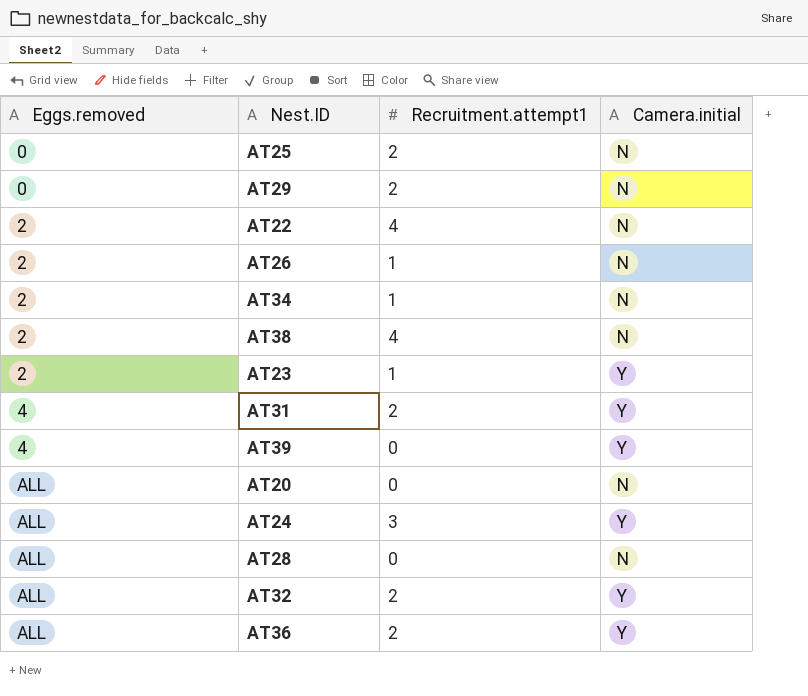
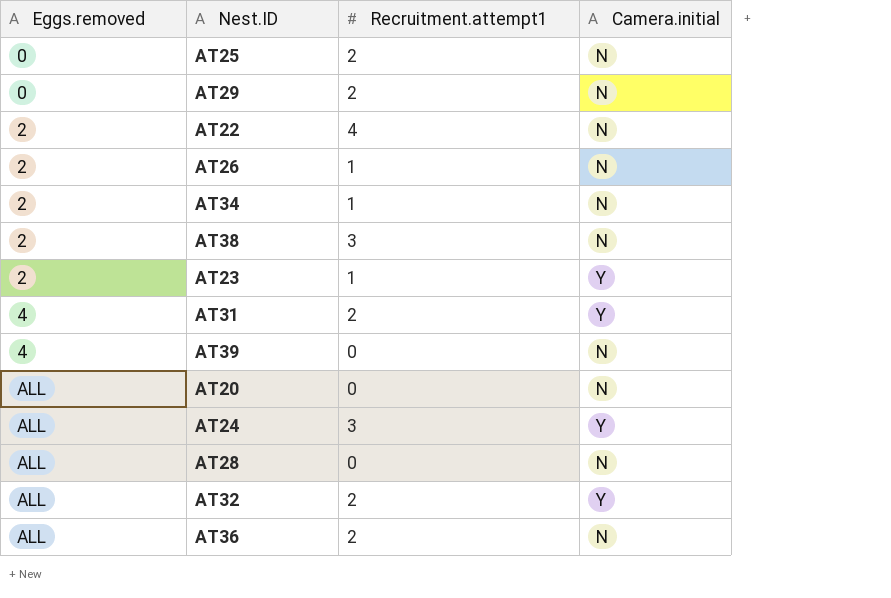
AT38 | Recruitment.attempt1: 4 -> 3
AT39 | Camera.initial: Y -> N
AT36 | Camera.initial: Y -> N

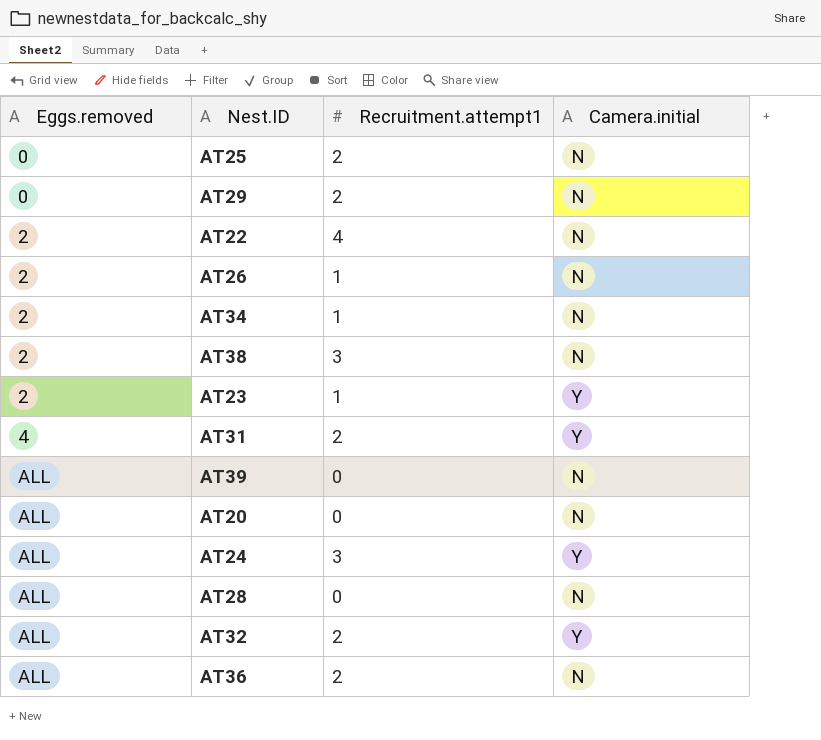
AT39 | Eggs.removed: 4 -> ALL

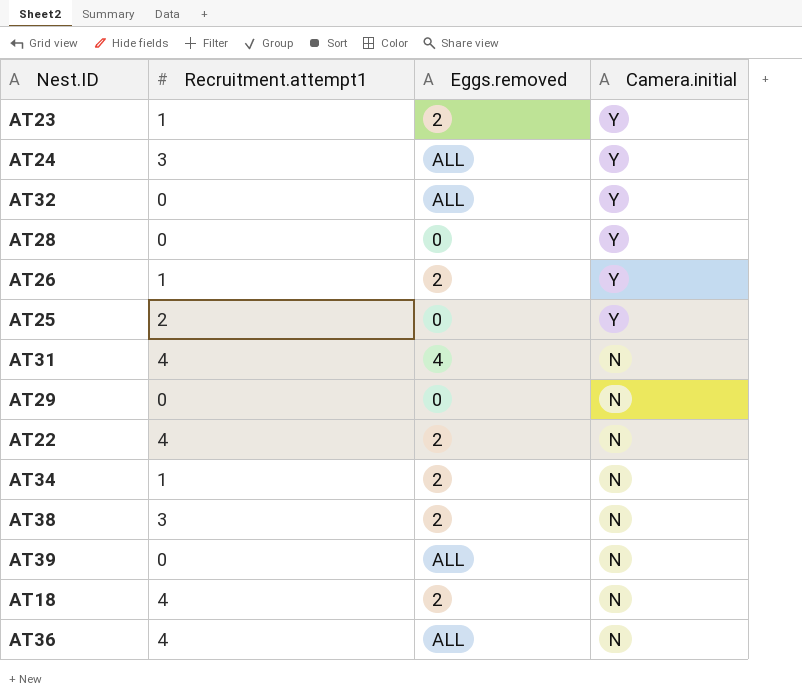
row order: Eggs.removed ascending -> Camera.initial descending
column Eggs.removed | position: 1 -> 3
row AT20: ALL | 0 | N -> none
AT32 | Recruitment.attempt1: 2 -> 0
AT28 | Eggs.removed: ALL -> 0
AT28 | Camera.initial: N -> Y
AT26 | Camera.initial: N -> Y
AT25 | Camera.initial: N -> Y
AT31 | Recruitment.attempt1: 2 -> 4
AT31 | Camera.initial: Y -> N
AT29 | Recruitment.attempt1: 2 -> 0
row AT18: none -> 4 | 2 | N
AT36 | Recruitment.attempt1: 2 -> 4

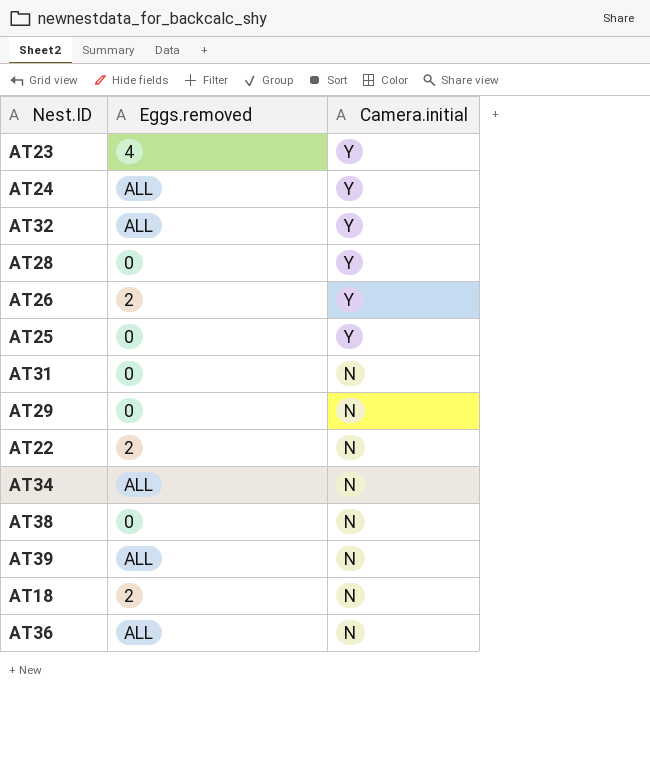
column Recruitment.attempt1 | position: 2 -> none
AT23 | Eggs.removed: 2 -> 4
AT31 | Eggs.removed: 4 -> 0
AT34 | Eggs.removed: 2 -> ALL
AT38 | Eggs.removed: 2 -> 0

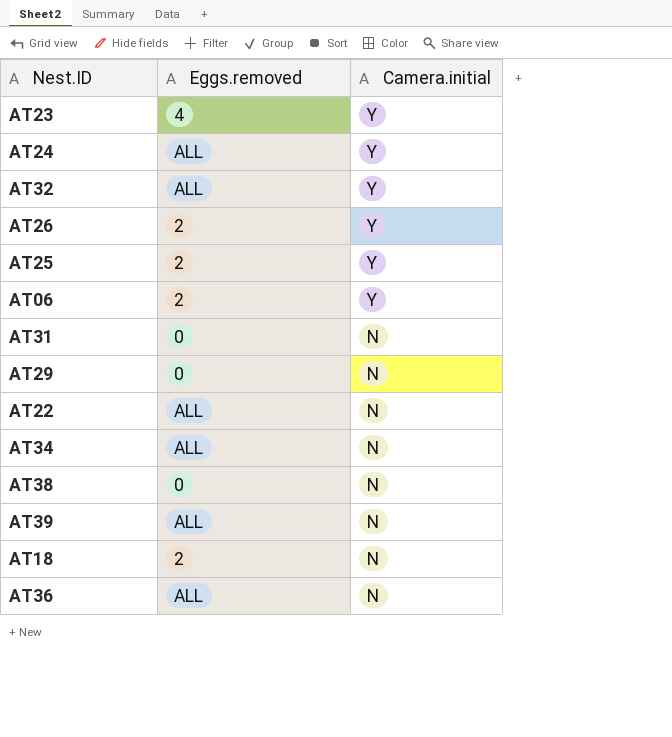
row AT28: 0 | Y -> none
AT25 | Eggs.removed: 0 -> 2
row AT06: none -> 2 | Y
AT22 | Eggs.removed: 2 -> ALL

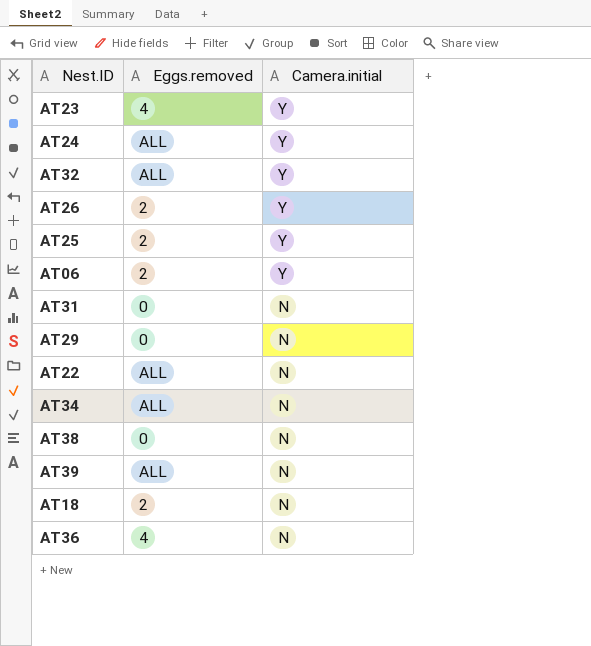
AT36 | Eggs.removed: ALL -> 4

